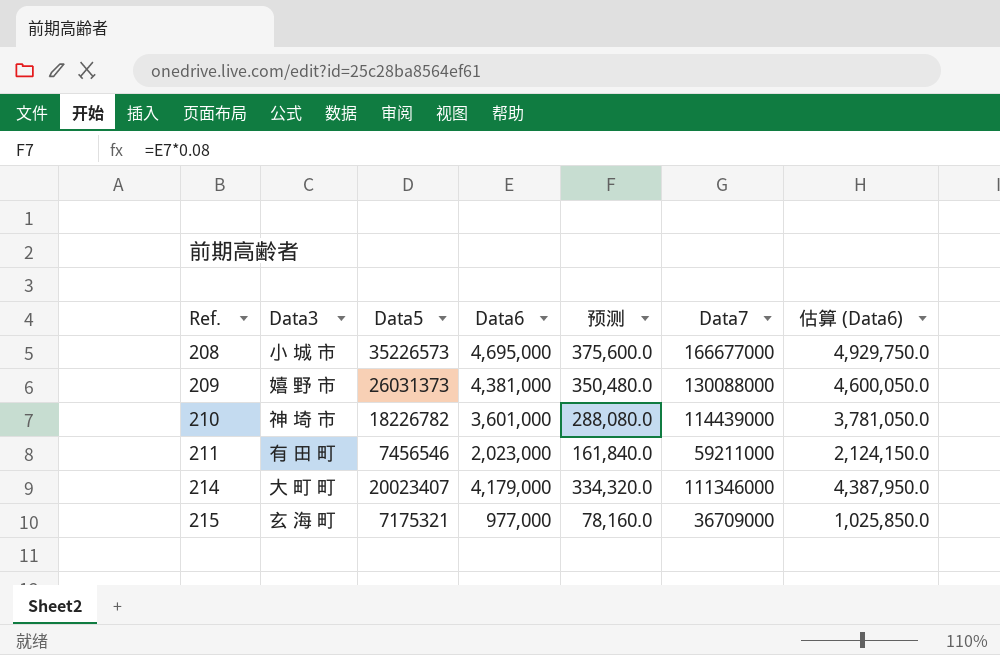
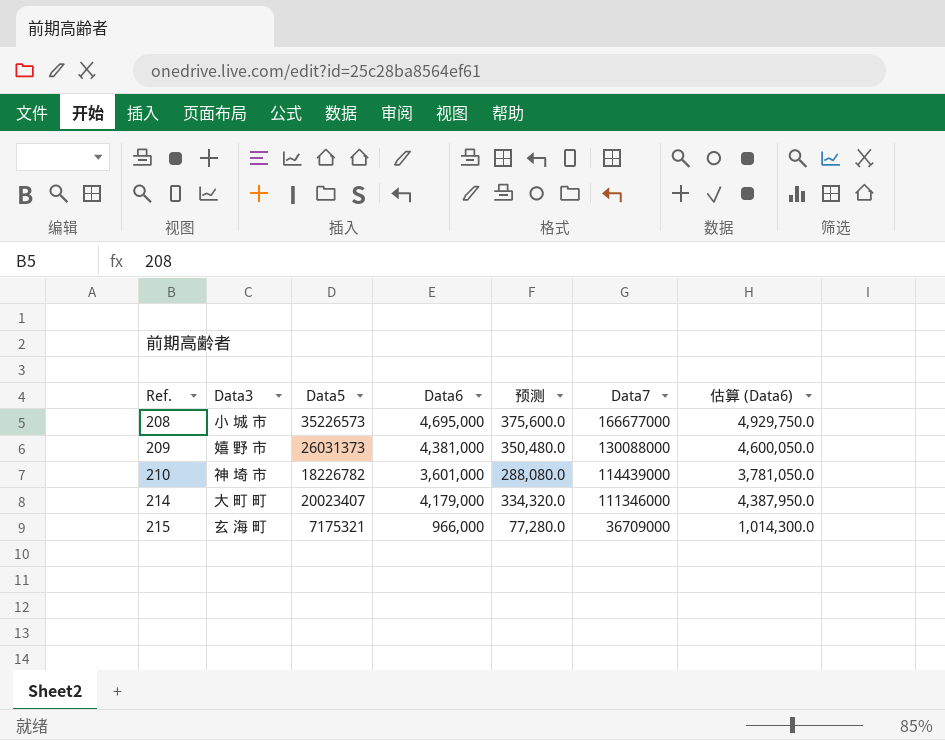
row 211: 有 田 町 | 7456546 | 2,023,000 | 161,840.0 | 59211000 | 2,124,150.0 -> none
215 | Data6: 977,000 -> 966,000
215 | 预测: 78,160.0 -> 77,280.0
215 | 估算 (Data6): 1,025,850.0 -> 1,014,300.0

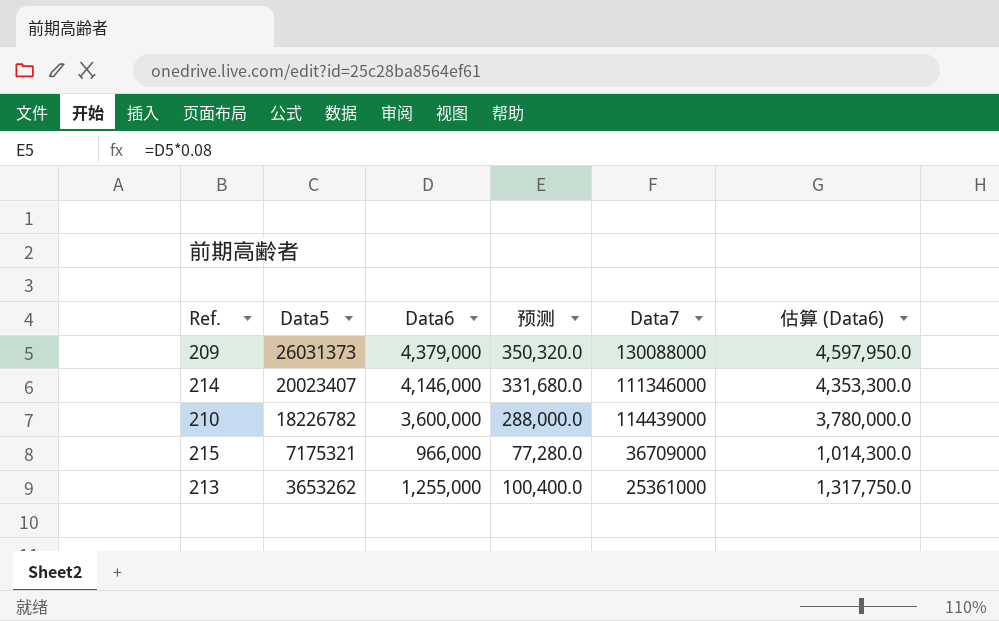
row order: Ref. ascending -> Data5 descending
column Data3 | position: 2 -> none
row 208: 小 城 市 | 35226573 | 4,695,000 | 375,600.0 | 166677000 | 4,929,750.0 -> none
209 | Data6: 4,381,000 -> 4,379,000
209 | 预测: 350,480.0 -> 350,320.0
209 | 估算 (Data6): 4,600,050.0 -> 4,597,950.0
214 | Data6: 4,179,000 -> 4,146,000
214 | 预测: 334,320.0 -> 331,680.0
214 | 估算 (Data6): 4,387,950.0 -> 4,353,300.0
210 | Data6: 3,601,000 -> 3,600,000
210 | 预测: 288,080.0 -> 288,000.0
210 | 估算 (Data6): 3,781,050.0 -> 3,780,000.0
row 213: none -> 3653262 | 1,255,000 | 100,400.0 | 25361000 | 1,317,750.0

